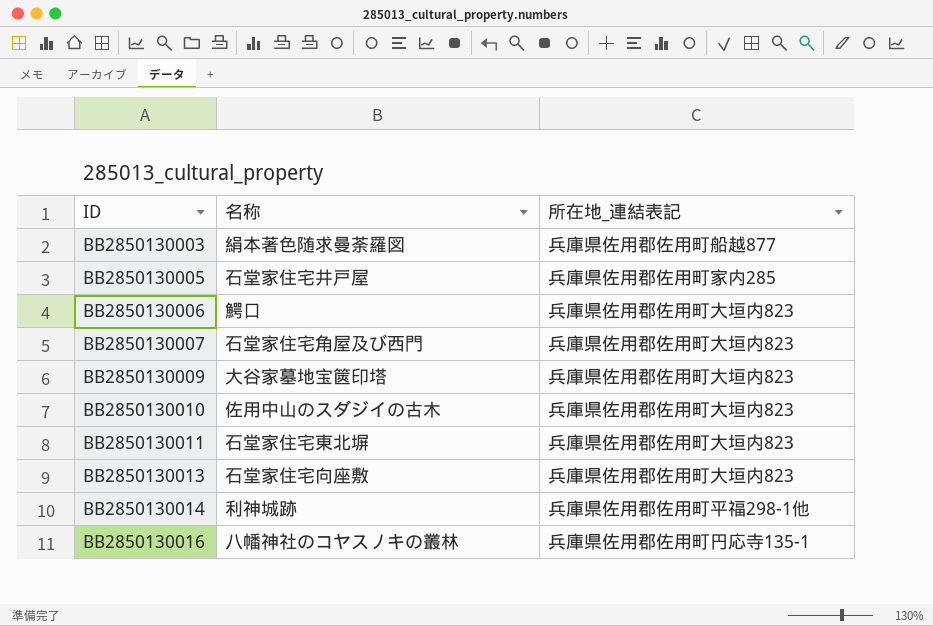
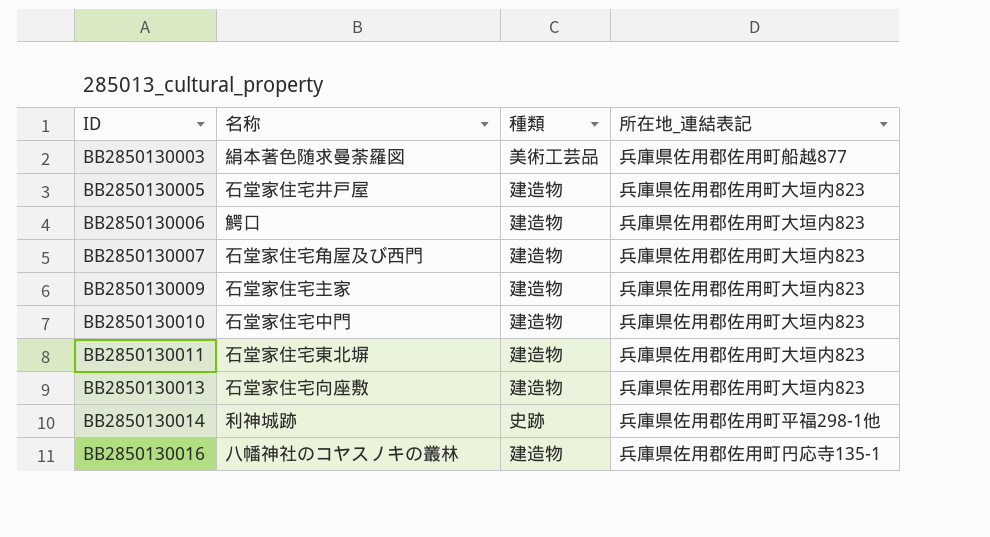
column 種類 | position: none -> 3
BB2850130005 | 所在地_連結表記: 兵庫県佐用郡佐用町家内285 -> 兵庫県佐用郡佐用町大垣内823
BB2850130009 | 名称: 大谷家墓地宝篋印塔 -> 石堂家住宅主家
BB2850130010 | 名称: 佐用中山のスダジイの古木 -> 石堂家住宅中門

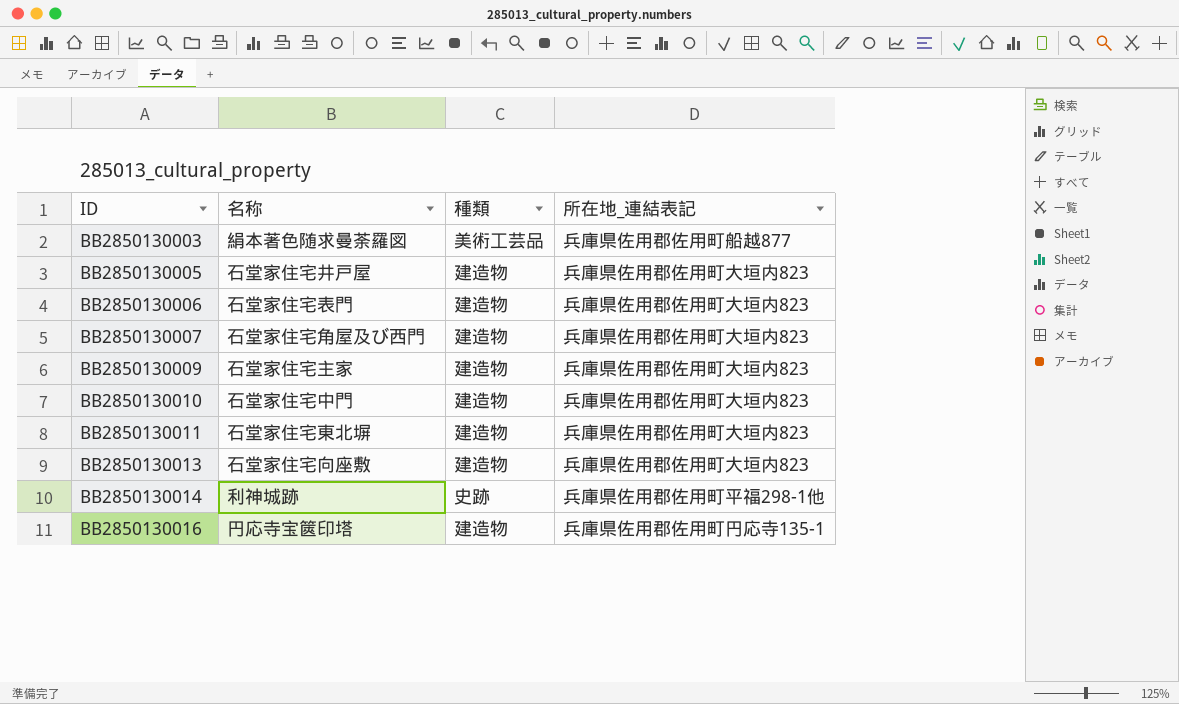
BB2850130006 | 名称: 鰐口 -> 石堂家住宅表門
BB2850130016 | 名称: 八幡神社のコヤスノキの叢林 -> 円応寺宝篋印塔

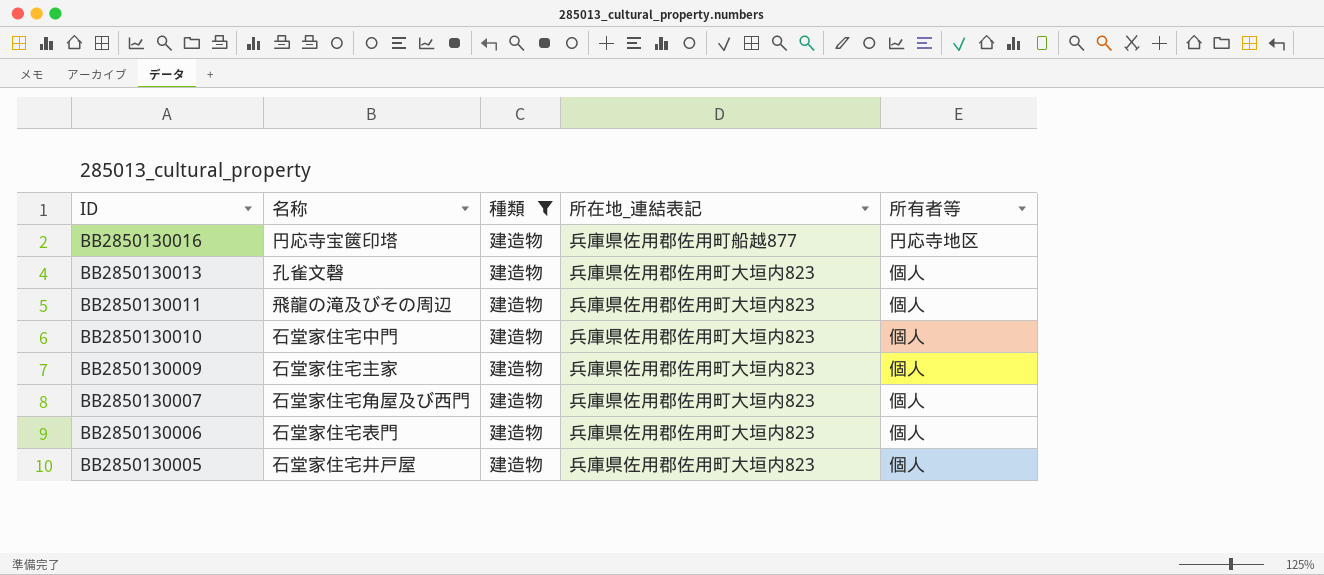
filter: none -> 種類 = 建造物
row order: ID ascending -> ID descending
column 所有者等 | position: none -> 5
BB2850130016 | 所在地_連結表記: 兵庫県佐用郡佐用町円応寺135-1 -> 兵庫県佐用郡佐用町船越877
BB2850130013 | 名称: 石堂家住宅向座敷 -> 孔雀文磬
BB2850130011 | 名称: 石堂家住宅東北塀 -> 飛龍の滝及びその周辺

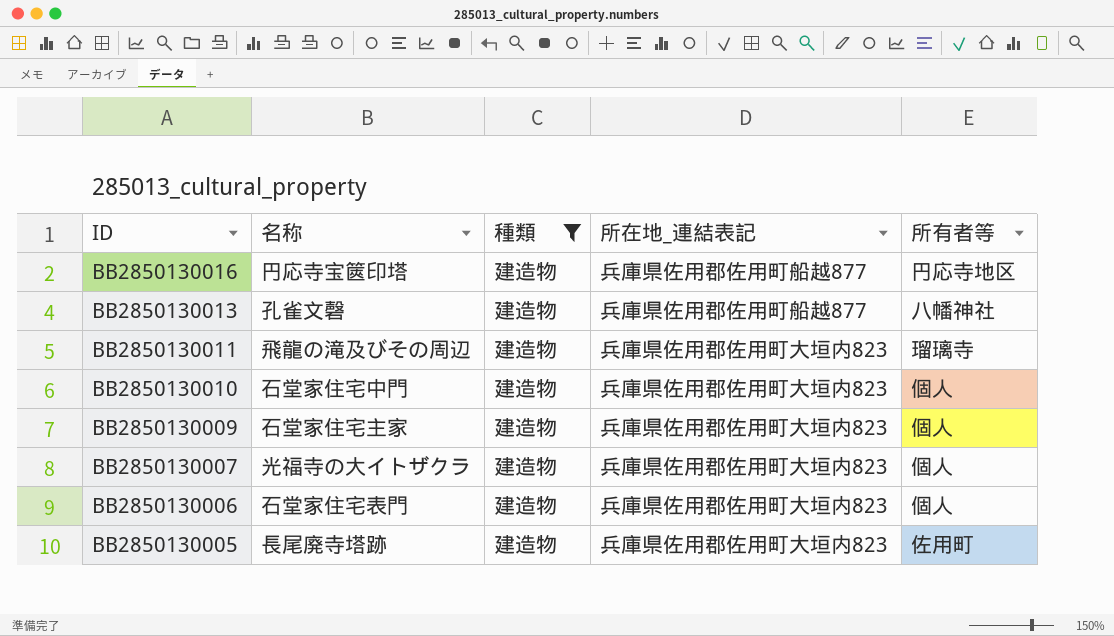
BB2850130013 | 所在地_連結表記: 兵庫県佐用郡佐用町大垣内823 -> 兵庫県佐用郡佐用町船越877
BB2850130013 | 所有者等: 個人 -> 八幡神社
BB2850130011 | 所有者等: 個人 -> 瑠璃寺
BB2850130007 | 名称: 石堂家住宅角屋及び西門 -> 光福寺の大イトザクラ
BB2850130005 | 名称: 石堂家住宅井戸屋 -> 長尾廃寺塔跡
BB2850130005 | 所有者等: 個人 -> 佐用町

